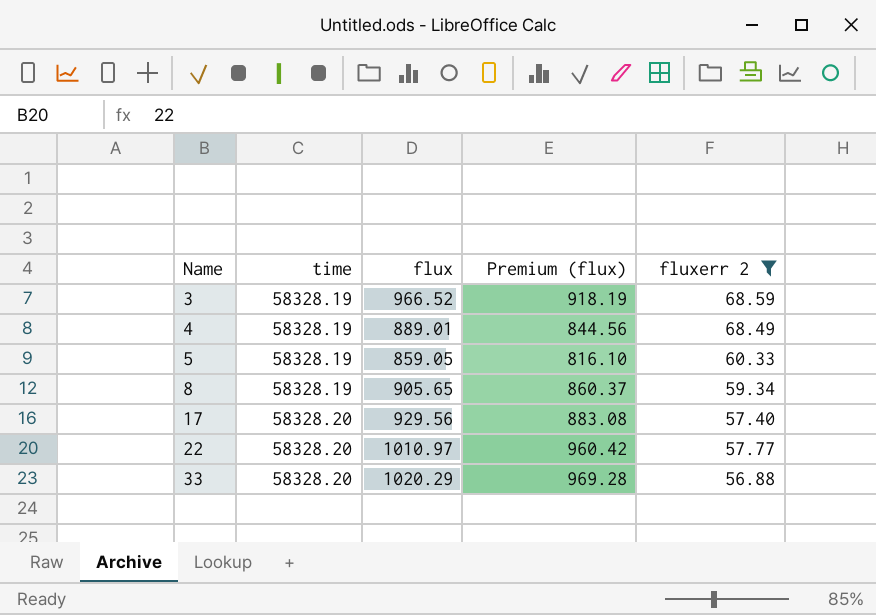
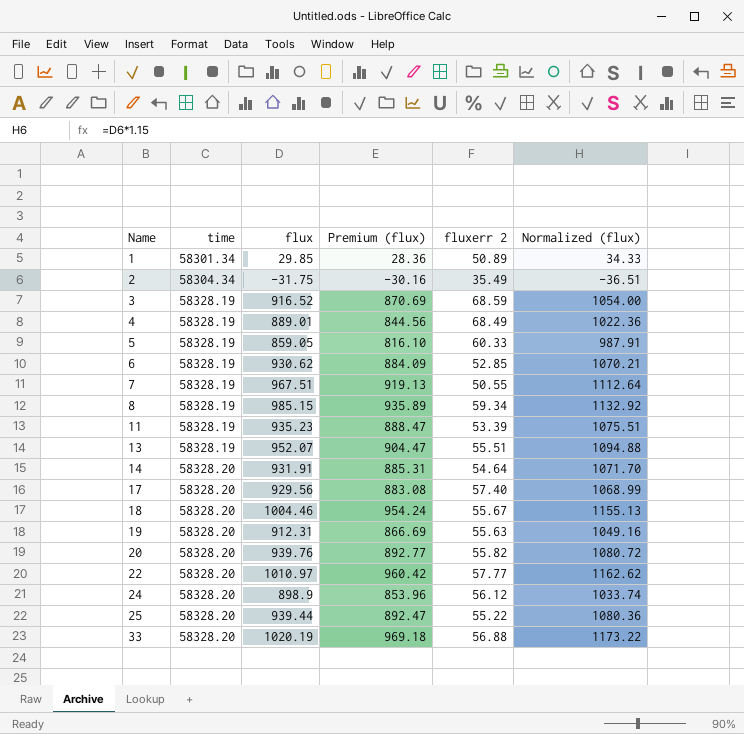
filter: fluxerr 2 >= 56.88 -> none
column Normalized (flux) | formula: none -> [flux] * 1.15
3 | flux: 966.52 -> 916.52
3 | Premium (flux): 918.19 -> 870.69
8 | flux: 905.65 -> 985.15
8 | Premium (flux): 860.37 -> 935.89
33 | flux: 1020.29 -> 1020.19
33 | Premium (flux): 969.28 -> 969.18

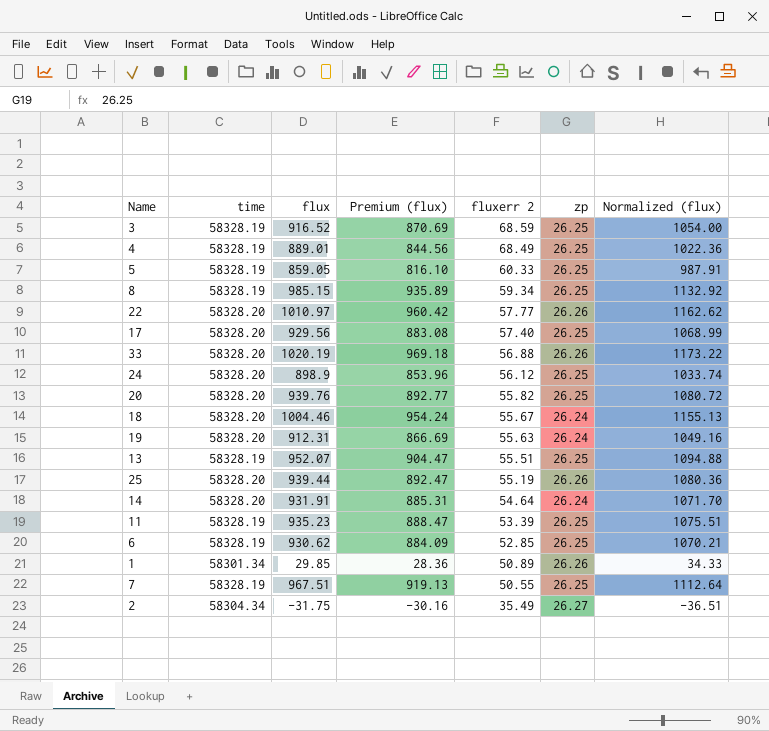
row order: Name ascending -> fluxerr 2 descending
column zp | position: none -> 6
25 | fluxerr 2: 55.22 -> 55.19

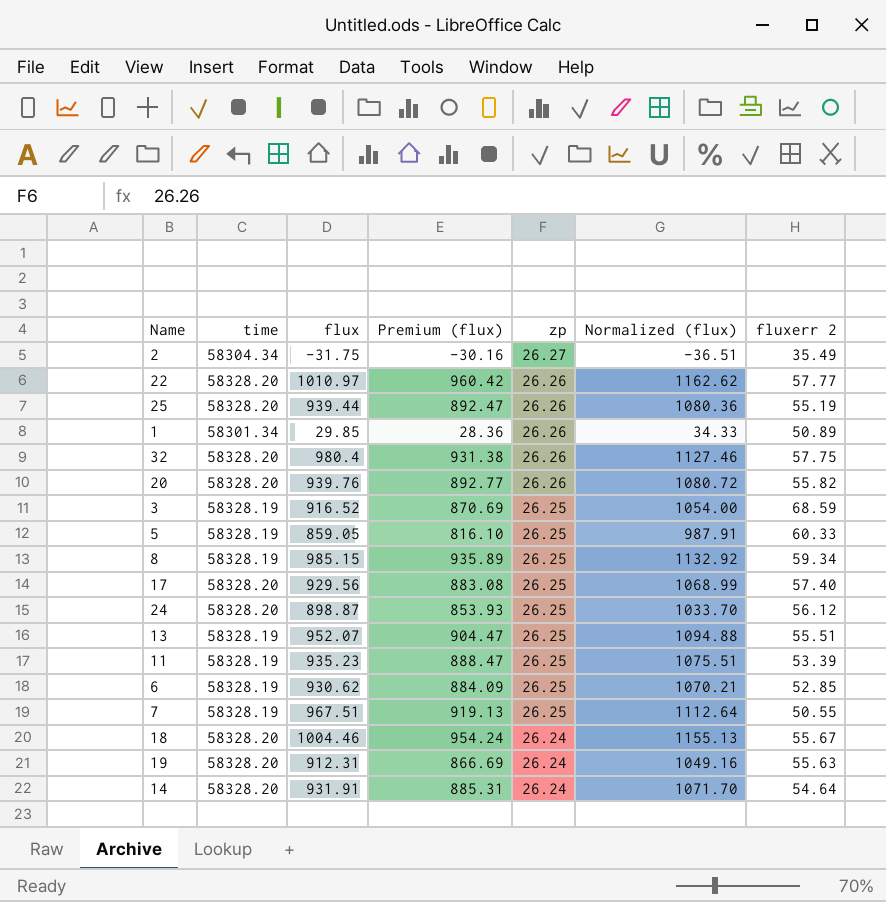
row order: fluxerr 2 descending -> zp descending
column fluxerr 2 | position: 5 -> 7
row 4: 58328.19 | 889.01 | 844.56 | 68.49 | 26.25 | 1022.36 -> none
row 33: 58328.20 | 1020.19 | 969.18 | 56.88 | 26.26 | 1173.22 -> none
row 32: none -> 58328.20 | 980.4 | 931.38 | 26.26 | 1127.46 | 57.75
20 | zp: 26.25 -> 26.26
24 | flux: 898.9 -> 898.87
24 | Premium (flux): 853.96 -> 853.93
24 | Normalized (flux): 1033.74 -> 1033.70

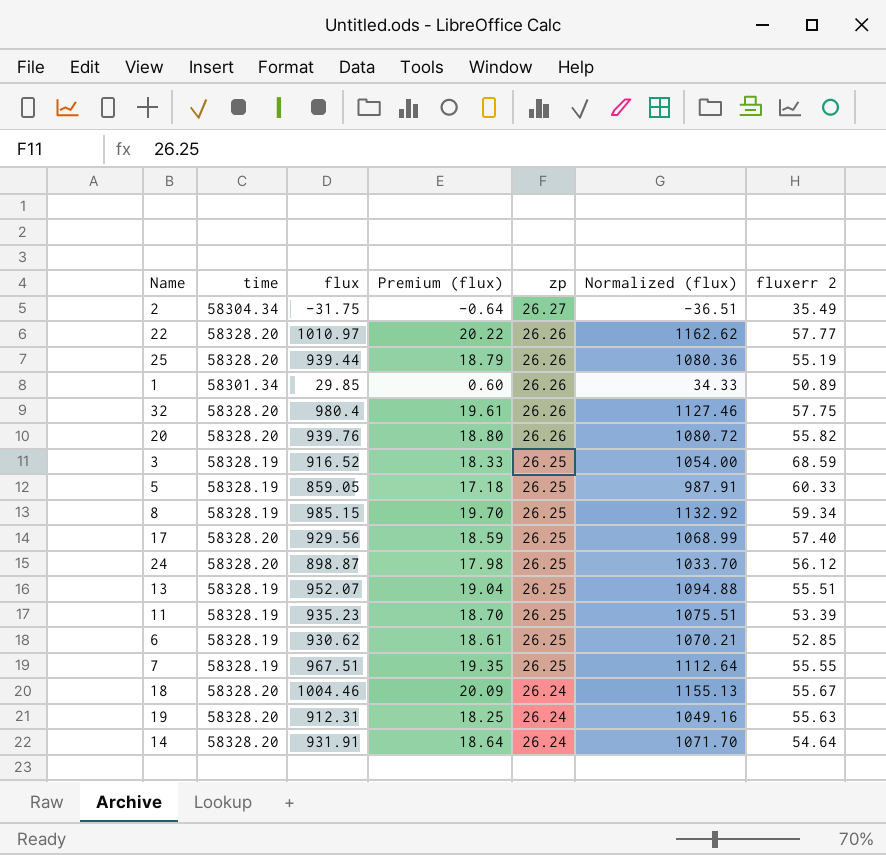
column Premium (flux) | formula: [flux] * 0.95 -> [flux] * 0.02
7 | fluxerr 2: 50.55 -> 55.55

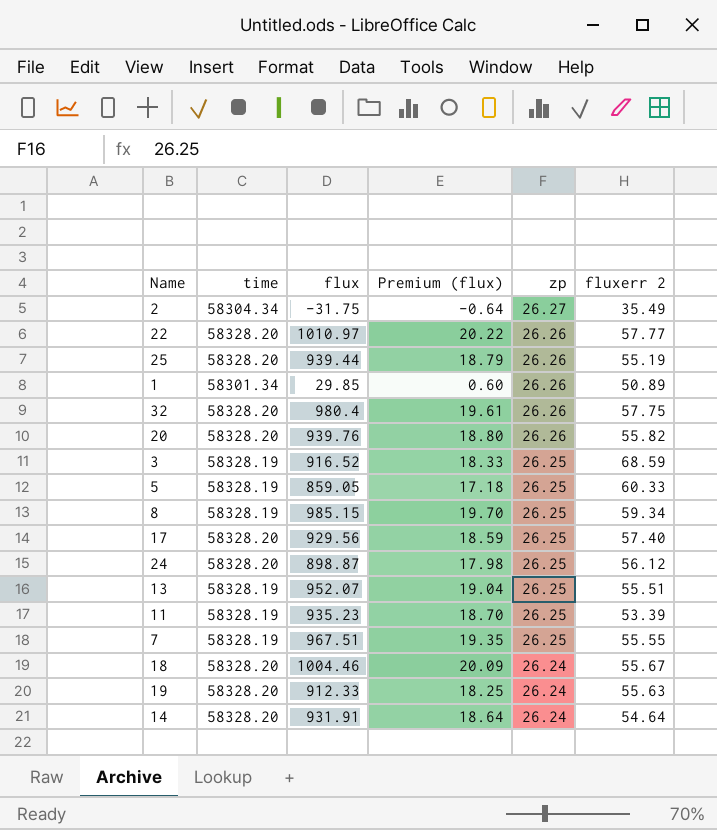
column Normalized (flux) | formula: [flux] * 1.15 -> none
row 6: 58328.19 | 930.62 | 18.61 | 26.25 | 1070.21 | 52.85 -> none
19 | flux: 912.31 -> 912.33

